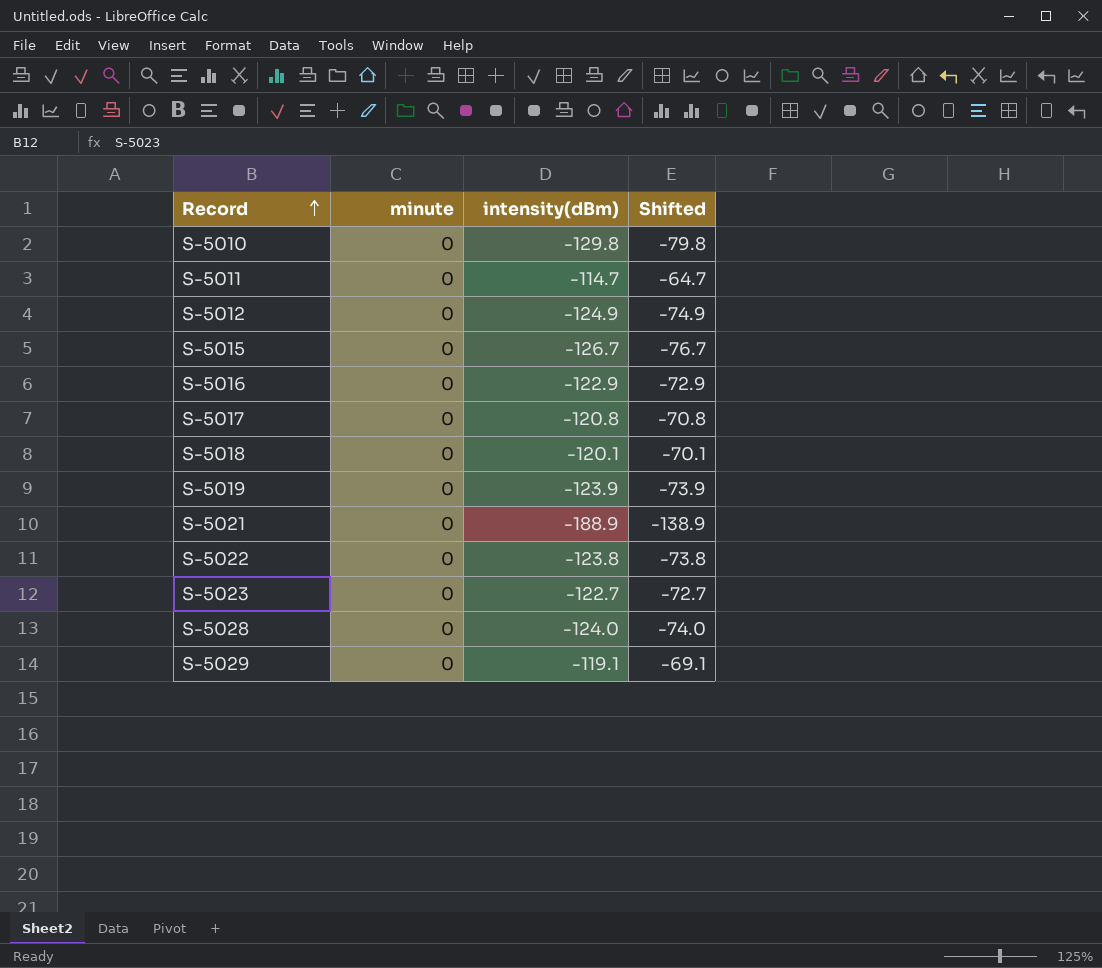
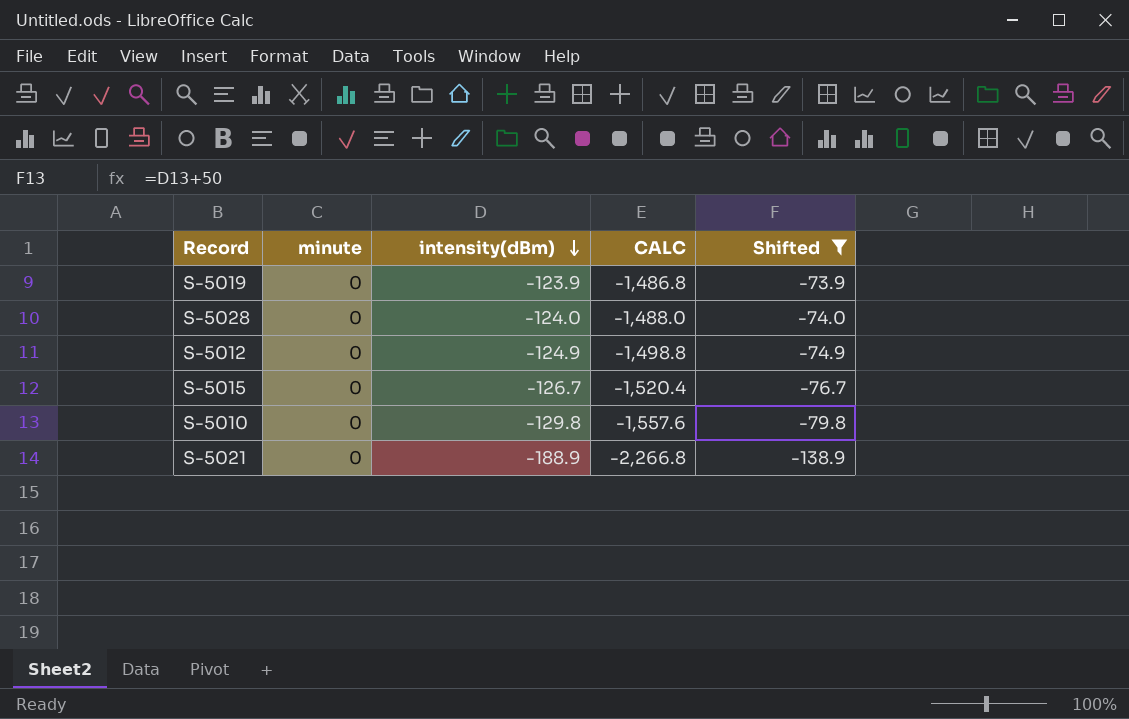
filter: none -> Shifted <= -73.9
row order: Record ascending -> intensity(dBm) descending
column CALC | formula: none -> [intensity(dBm)] * 12

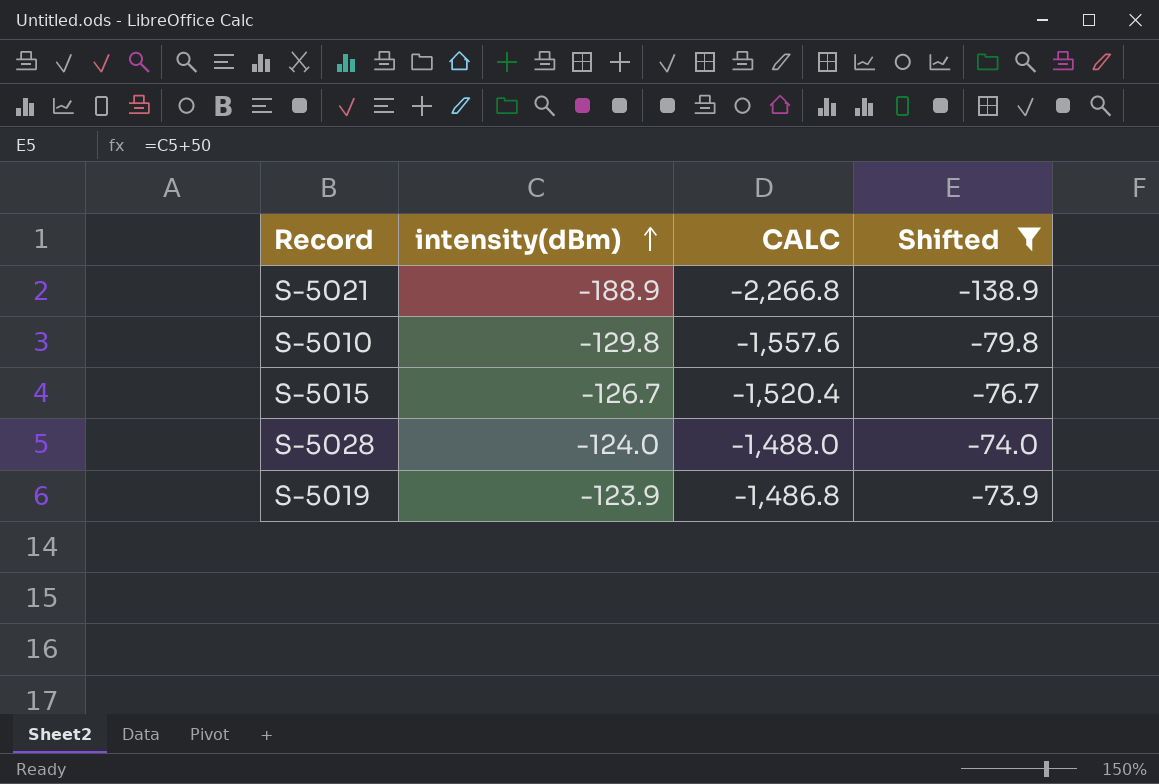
row order: intensity(dBm) descending -> intensity(dBm) ascending
column minute | position: 2 -> none
row S-5012: 0 | -124.9 | -1,498.8 | -74.9 -> none

